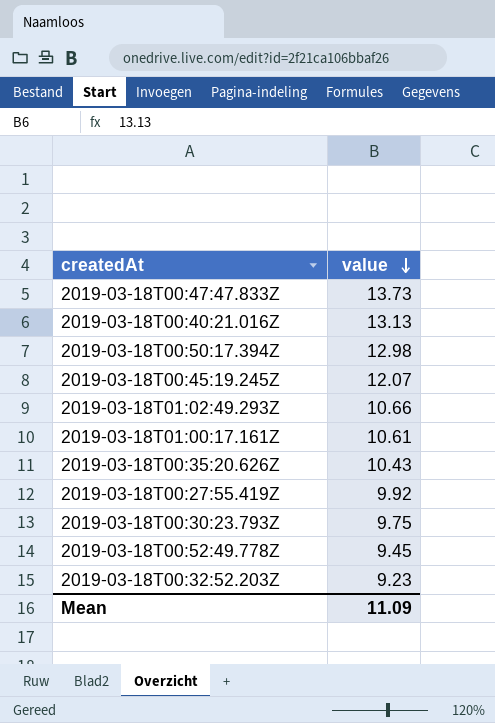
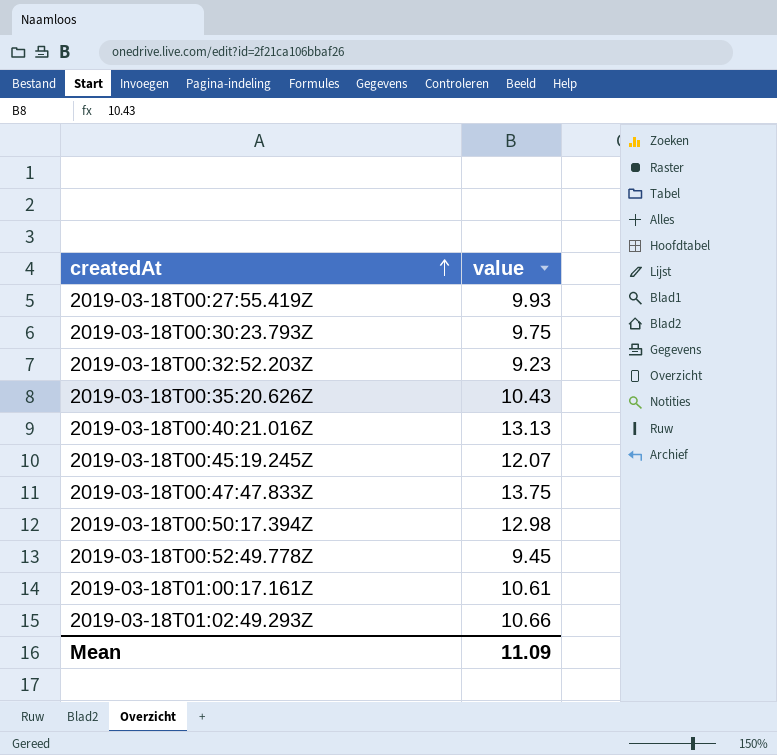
row order: value descending -> createdAt ascending
2019-03-18T00:27:55.419Z | value: 9.92 -> 9.93
2019-03-18T00:47:47.833Z | value: 13.73 -> 13.75

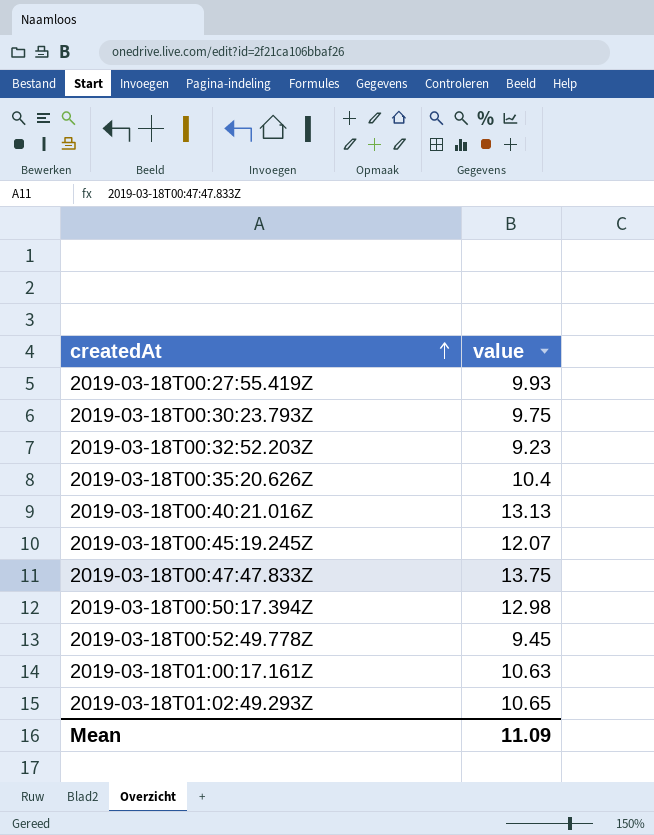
2019-03-18T00:35:20.626Z | value: 10.43 -> 10.4
2019-03-18T01:00:17.161Z | value: 10.61 -> 10.63
2019-03-18T01:02:49.293Z | value: 10.66 -> 10.65

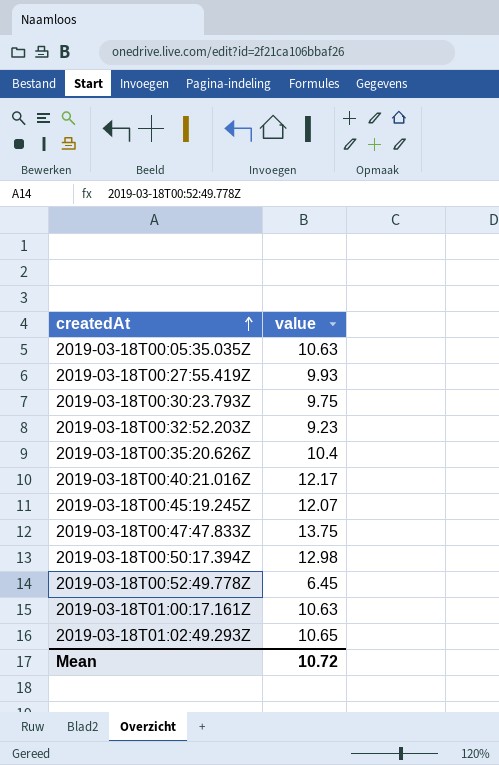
row 2019-03-18T00:05:35.035Z: none -> 10.63
2019-03-18T00:40:21.016Z | value: 13.13 -> 12.17
2019-03-18T00:52:49.778Z | value: 9.45 -> 6.45
Mean | value: 11.09 -> 10.72

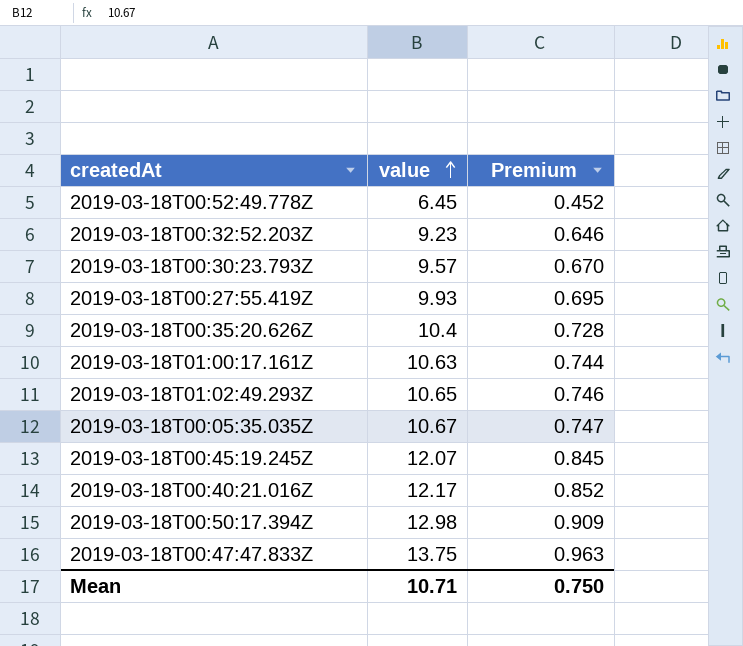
row order: createdAt ascending -> value ascending
column Premium | formula: none -> [value] * 0.07
2019-03-18T00:30:23.793Z | value: 9.75 -> 9.57
2019-03-18T00:05:35.035Z | value: 10.63 -> 10.67
Mean | value: 10.72 -> 10.71

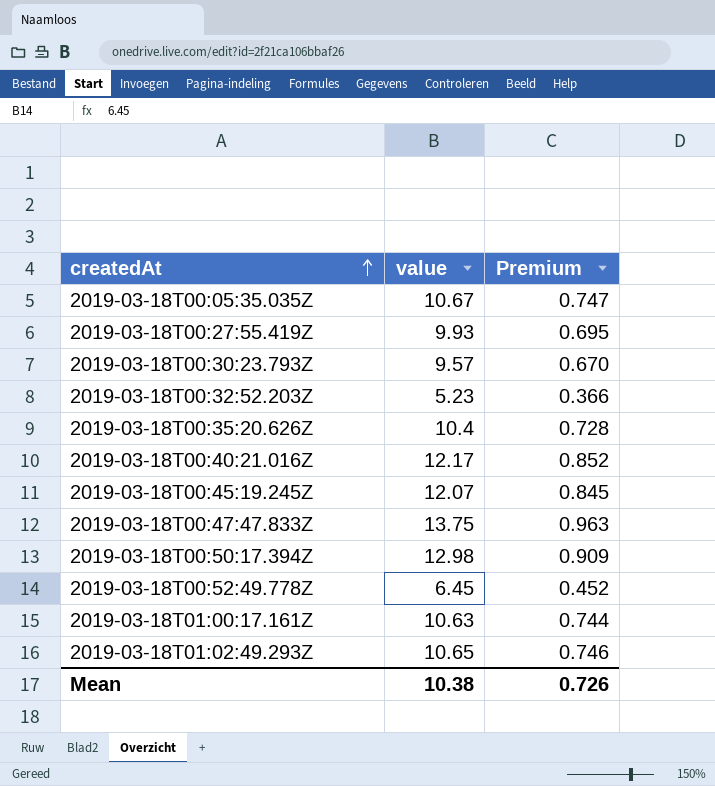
row order: value ascending -> createdAt ascending
2019-03-18T00:32:52.203Z | value: 9.23 -> 5.23
2019-03-18T00:32:52.203Z | Premium: 0.646 -> 0.366
Mean | value: 10.71 -> 10.38
Mean | Premium: 0.750 -> 0.726

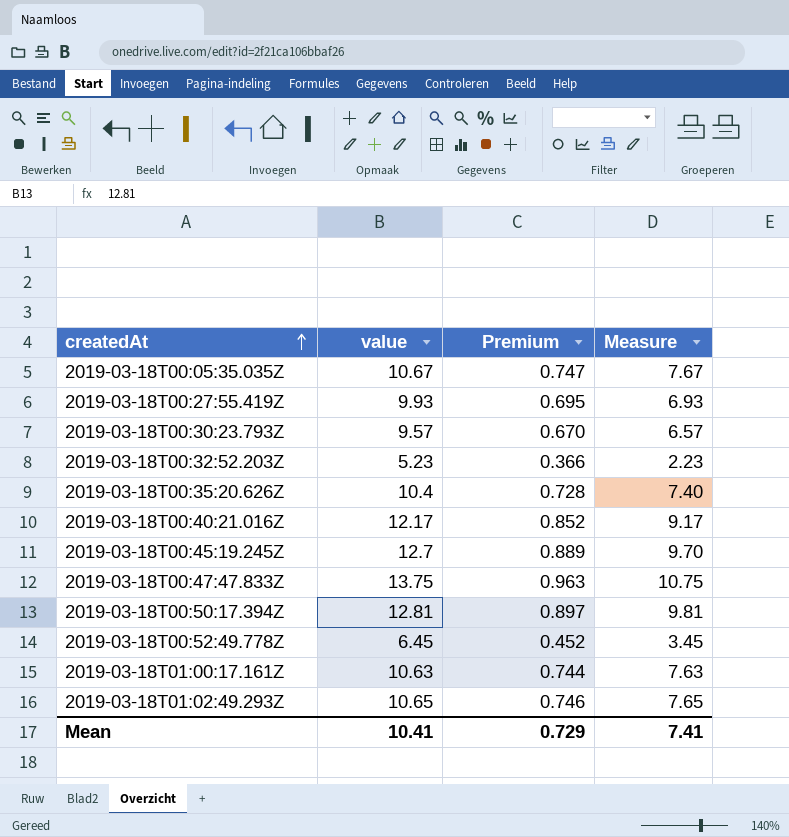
column Measure | formula: none -> [value] - 3
2019-03-18T00:45:19.245Z | value: 12.07 -> 12.7
2019-03-18T00:45:19.245Z | Premium: 0.845 -> 0.889
2019-03-18T00:50:17.394Z | value: 12.98 -> 12.81
2019-03-18T00:50:17.394Z | Premium: 0.909 -> 0.897
Mean | value: 10.38 -> 10.41
Mean | Premium: 0.726 -> 0.729

